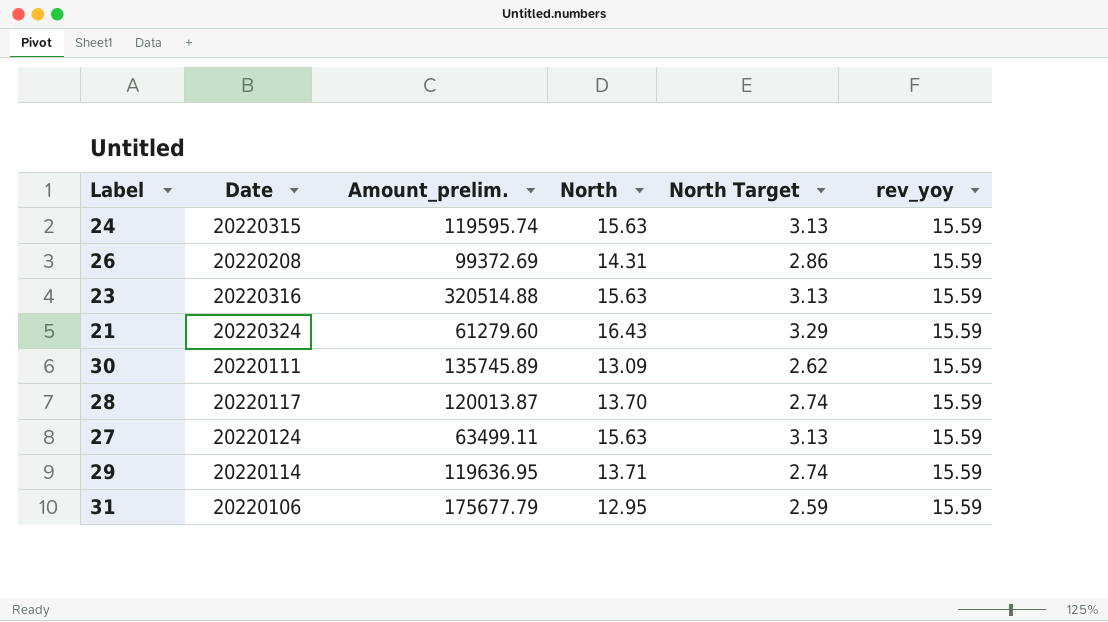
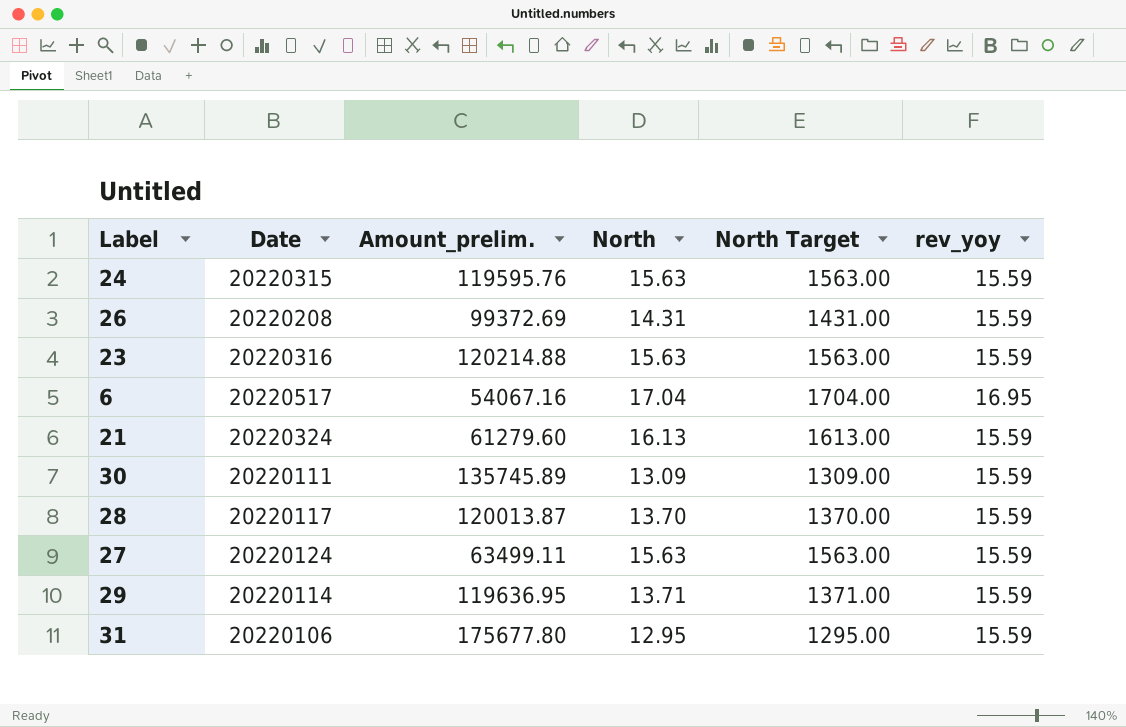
column North Target | formula: [North] * 0.2 -> [North] * 100
24 | Amount_prelim.: 119595.74 -> 119595.76
23 | Amount_prelim.: 320514.88 -> 120214.88
row 6: none -> 20220517 | 54067.16 | 17.04 | 1704.00 | 16.95
21 | North: 16.43 -> 16.13
31 | Amount_prelim.: 175677.79 -> 175677.80

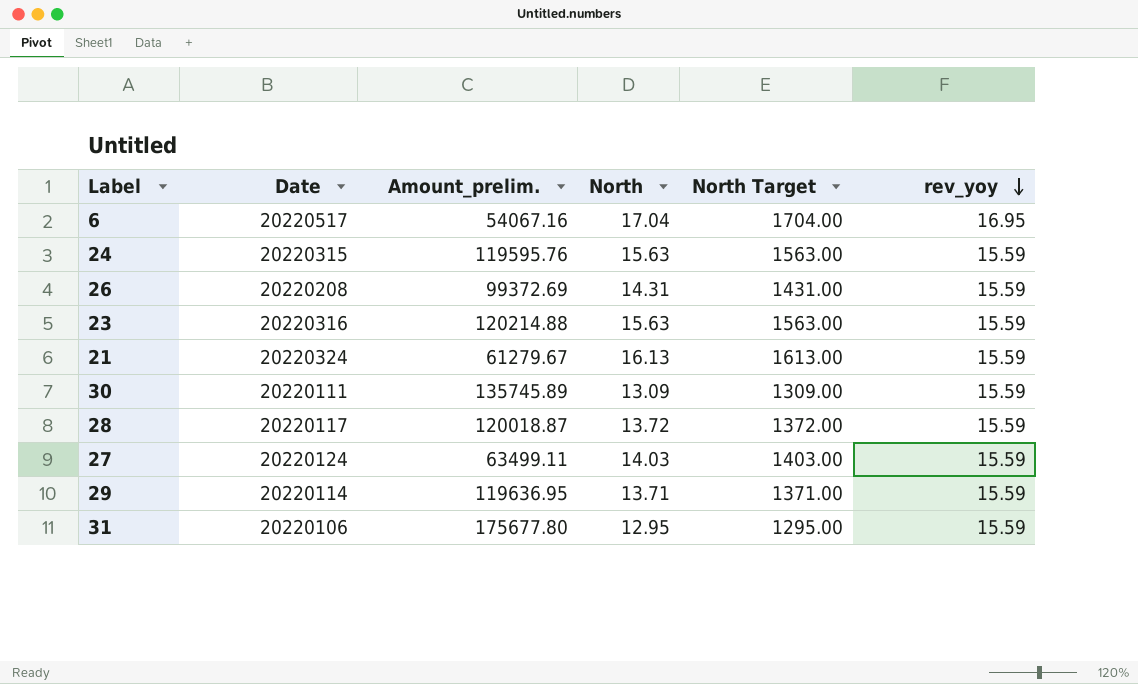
row order: none -> rev_yoy descending
21 | Amount_prelim.: 61279.60 -> 61279.67
28 | Amount_prelim.: 120013.87 -> 120018.87
28 | North: 13.70 -> 13.72
28 | North Target: 1370.00 -> 1372.00
27 | North: 15.63 -> 14.03
27 | North Target: 1563.00 -> 1403.00

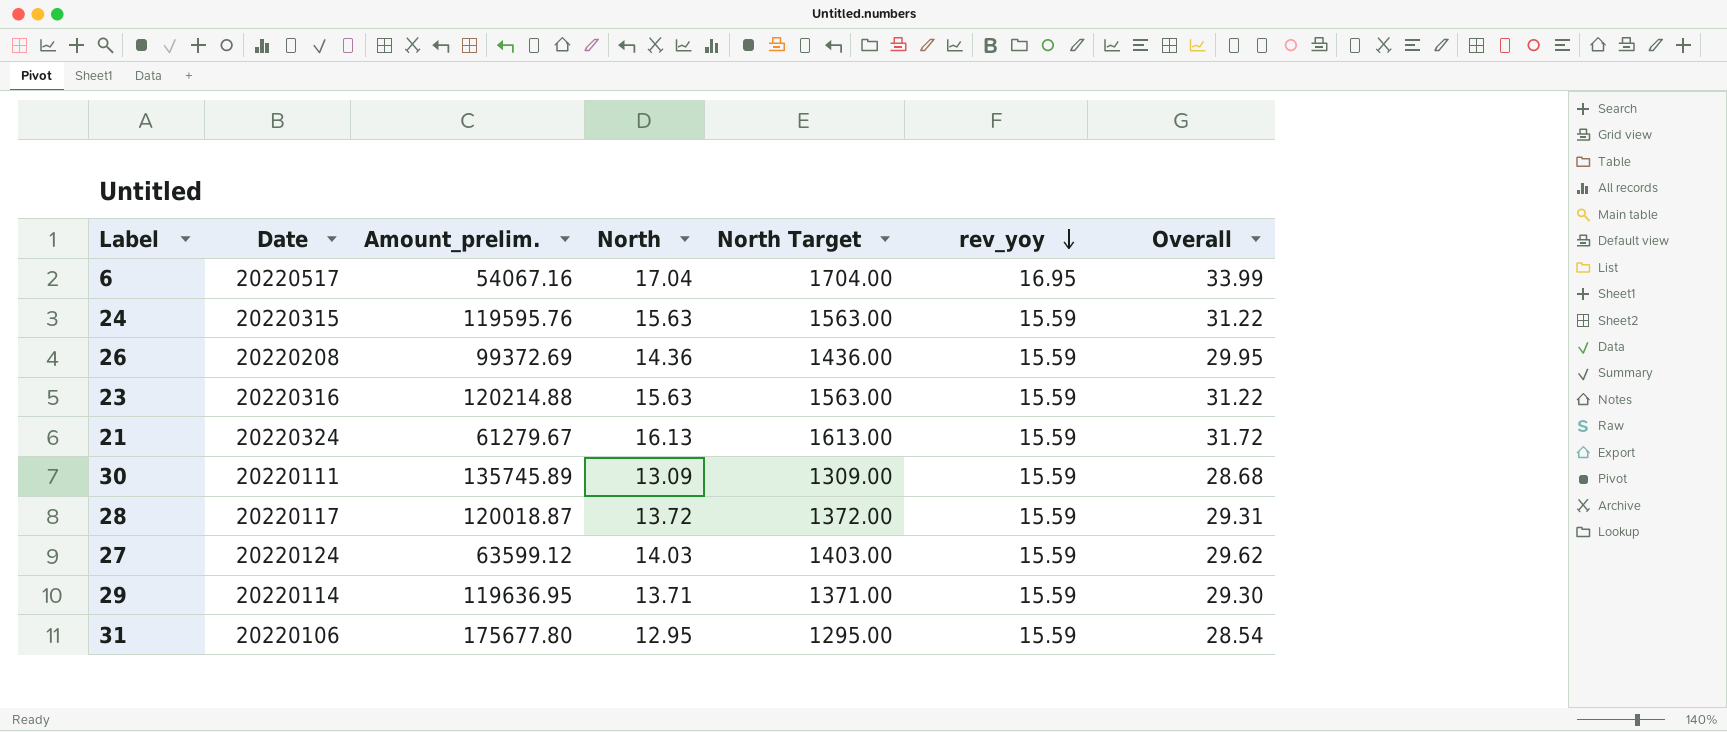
column Overall | formula: none -> [North] + [rev_yoy]
26 | North: 14.31 -> 14.36
26 | North Target: 1431.00 -> 1436.00
27 | Amount_prelim.: 63499.11 -> 63599.12

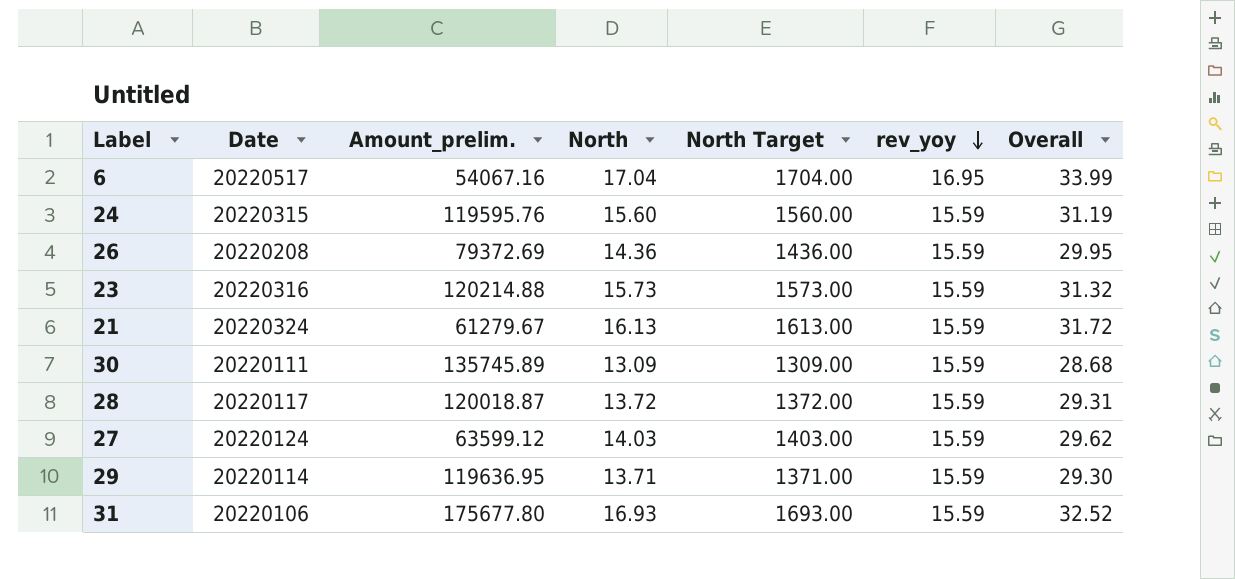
24 | North: 15.63 -> 15.60
24 | North Target: 1563.00 -> 1560.00
24 | Overall: 31.22 -> 31.19
26 | Amount_prelim.: 99372.69 -> 79372.69
23 | North: 15.63 -> 15.73
23 | North Target: 1563.00 -> 1573.00
23 | Overall: 31.22 -> 31.32
31 | North: 12.95 -> 16.93
31 | North Target: 1295.00 -> 1693.00
31 | Overall: 28.54 -> 32.52

